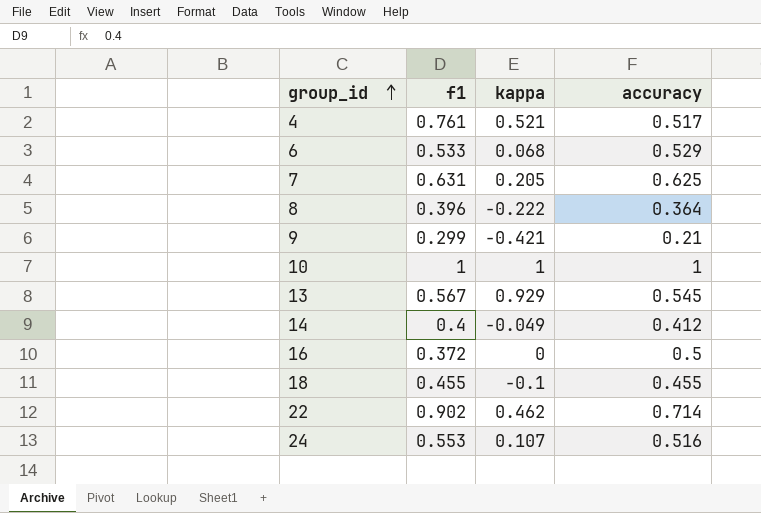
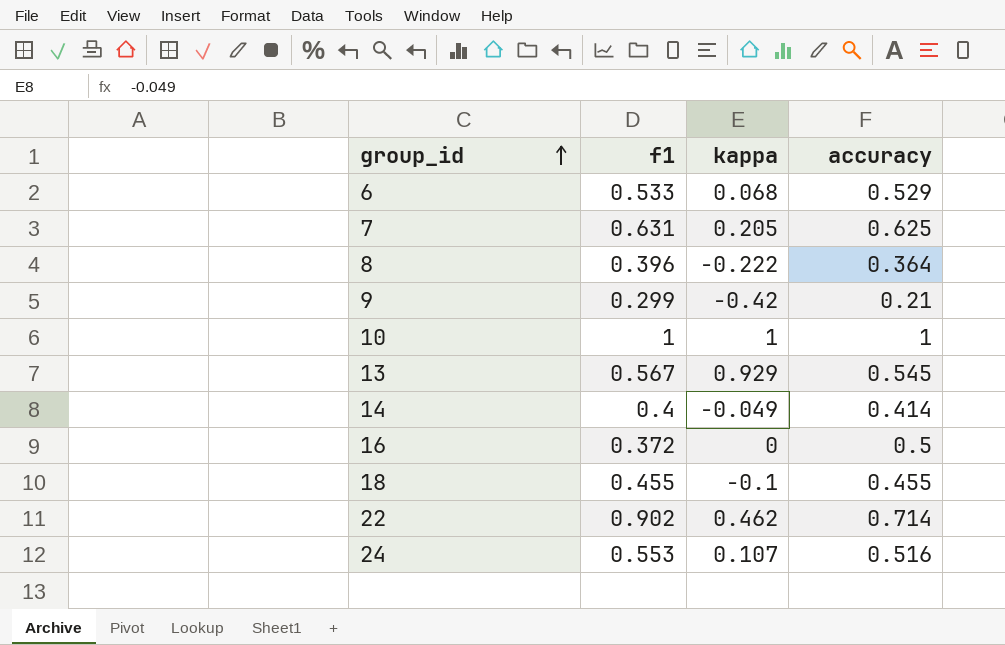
row 4: 0.761 | 0.521 | 0.517 -> none
9 | kappa: -0.421 -> -0.42
14 | accuracy: 0.412 -> 0.414

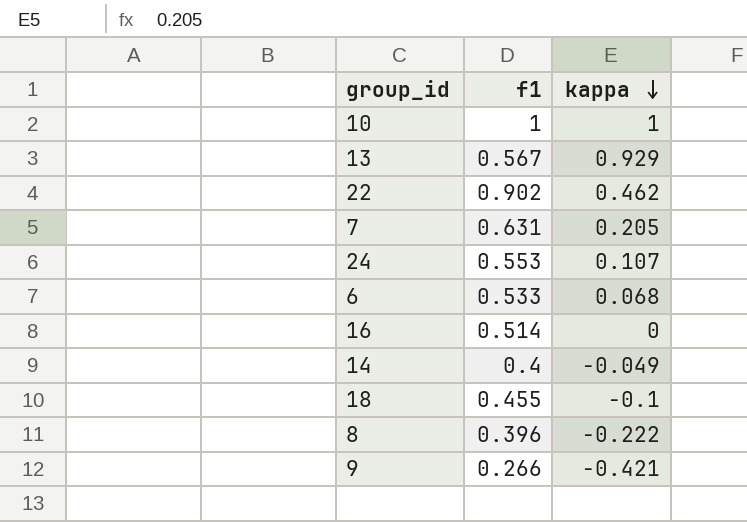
row order: group_id ascending -> kappa descending
column accuracy | position: 4 -> none
16 | f1: 0.372 -> 0.514
9 | f1: 0.299 -> 0.266
9 | kappa: -0.42 -> -0.421

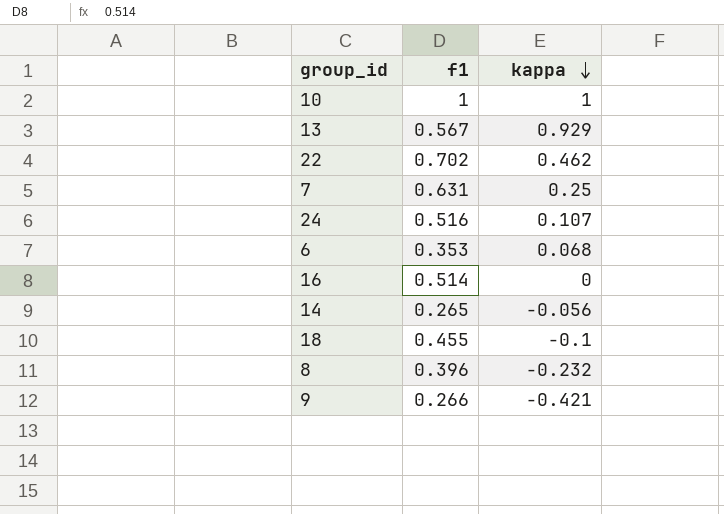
22 | f1: 0.902 -> 0.702
7 | kappa: 0.205 -> 0.25
24 | f1: 0.553 -> 0.516
6 | f1: 0.533 -> 0.353
14 | f1: 0.4 -> 0.265
14 | kappa: -0.049 -> -0.056
8 | kappa: -0.222 -> -0.232

